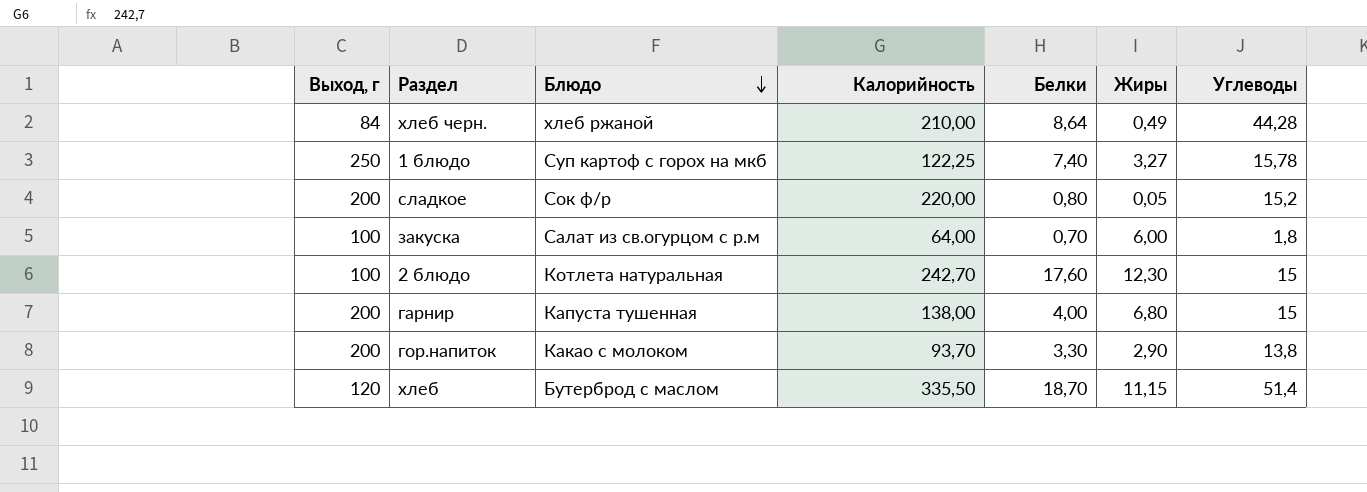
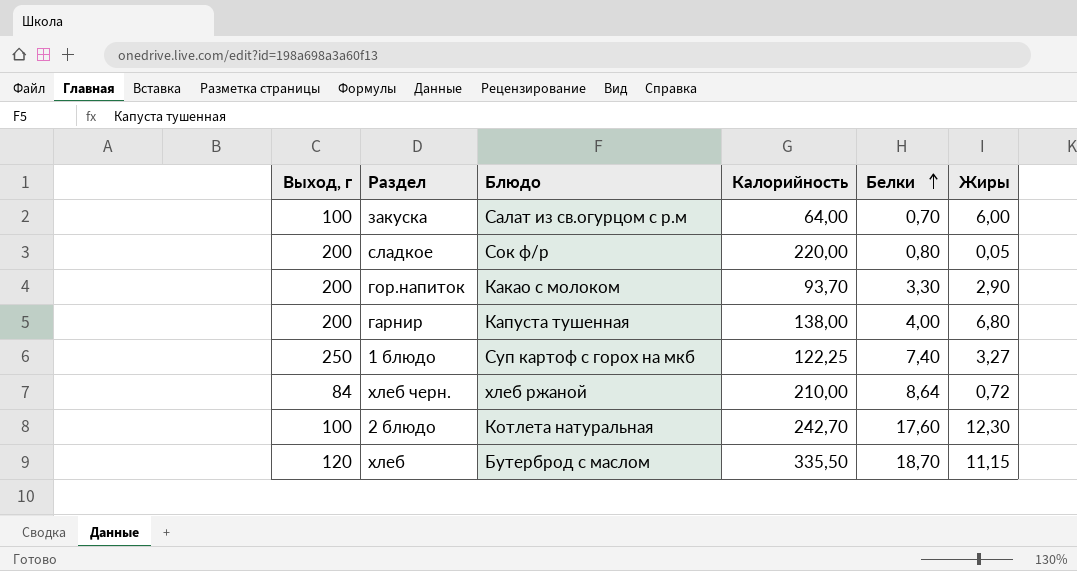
row order: Блюдо descending -> Белки ascending
column Углеводы | position: 7 -> none
хлеб черн. | Жиры: 0,49 -> 0,72

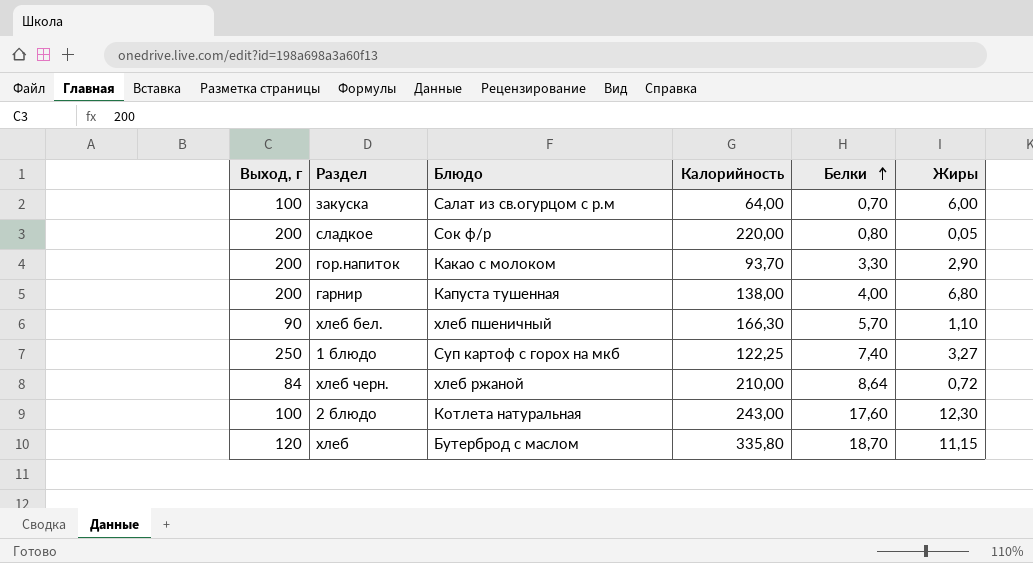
row хлеб бел.: none -> 90 | хлеб пшеничный | 166,30 | 5,70 | 1,10
2 блюдо | Калорийность: 242,70 -> 243,00
хлеб | Калорийность: 335,50 -> 335,80

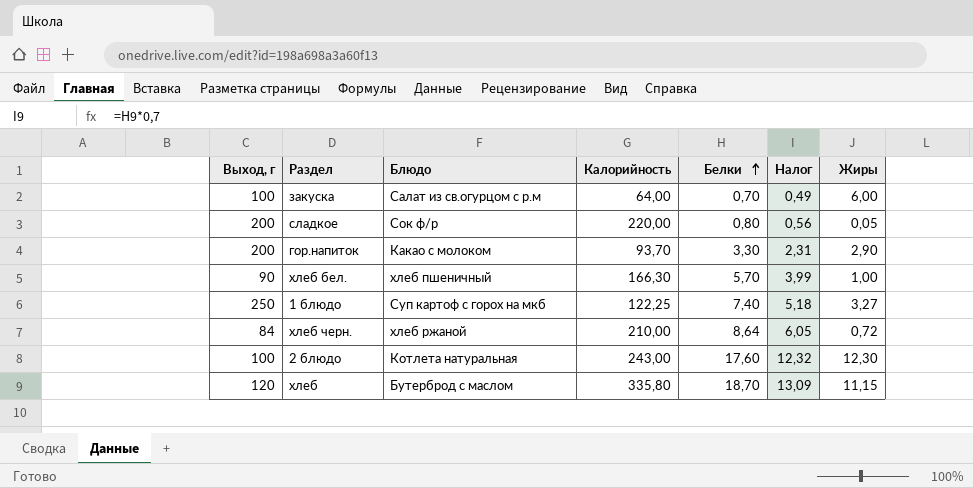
column Налог | formula: none -> [Белки] * 0,7
row гарнир: 200 | Капуста тушенная | 138,00 | 4,00 | 6,80 -> none
хлеб бел. | Жиры: 1,10 -> 1,00

